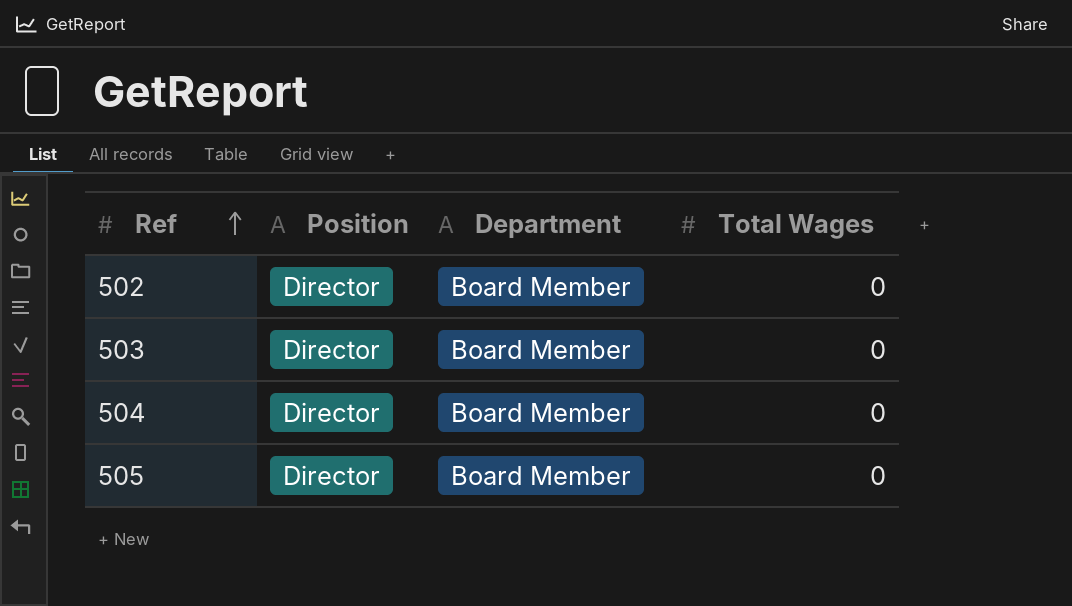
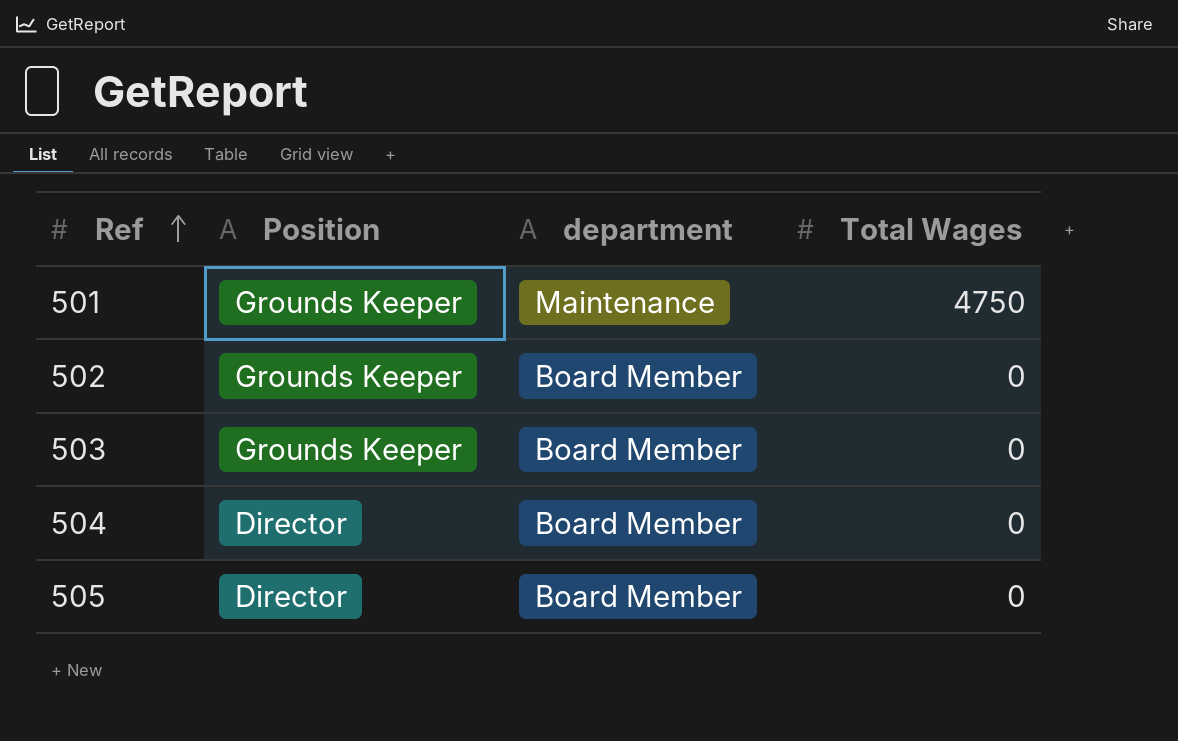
column name: Department -> department
row 501: none -> Grounds Keeper | Maintenance | 4750
502 | Position: Director -> Grounds Keeper
503 | Position: Director -> Grounds Keeper

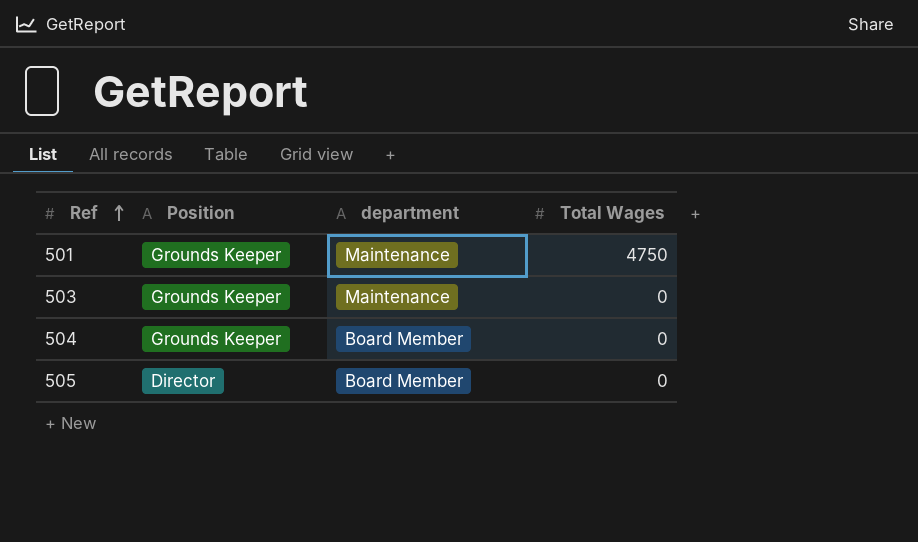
row 502: Grounds Keeper | Board Member | 0 -> none
503 | department: Board Member -> Maintenance
504 | Position: Director -> Grounds Keeper

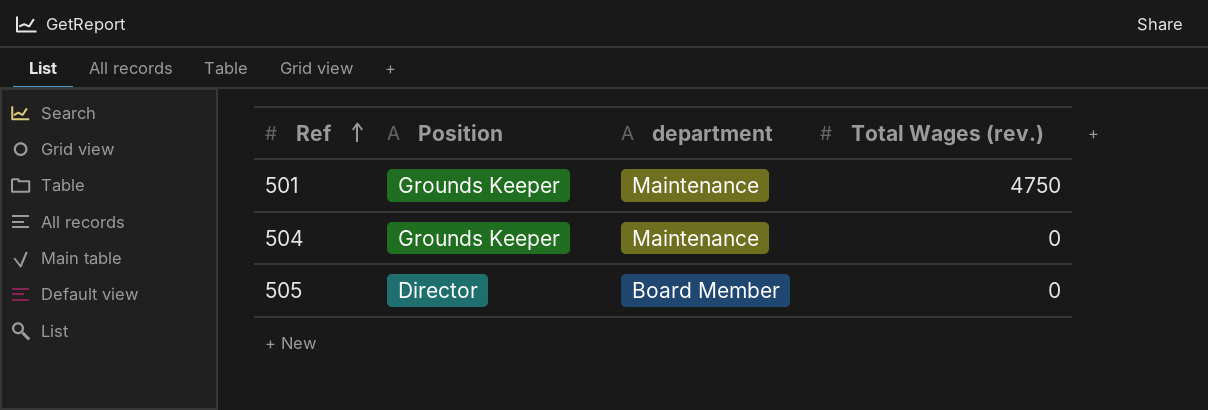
column name: Total Wages -> Total Wages (rev.)
row 503: Grounds Keeper | Maintenance | 0 -> none
504 | department: Board Member -> Maintenance

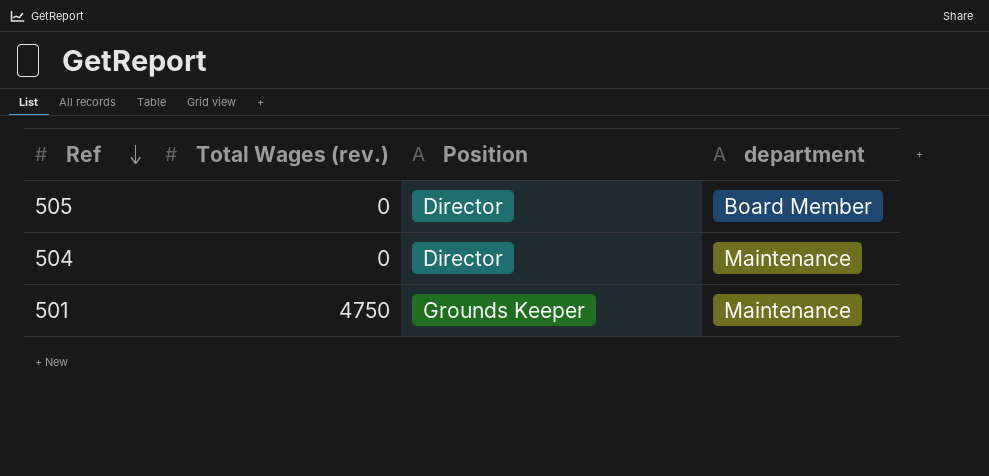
row order: Ref ascending -> Ref descending
column Total Wages (rev.) | position: 4 -> 2
504 | Position: Grounds Keeper -> Director

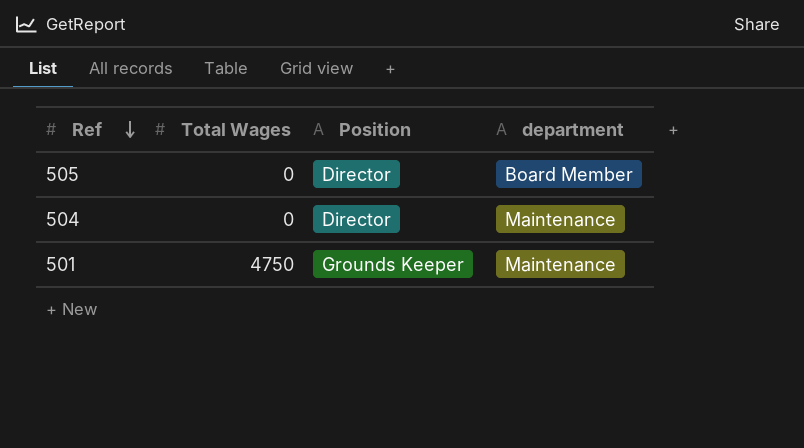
column name: Total Wages (rev.) -> Total Wages

